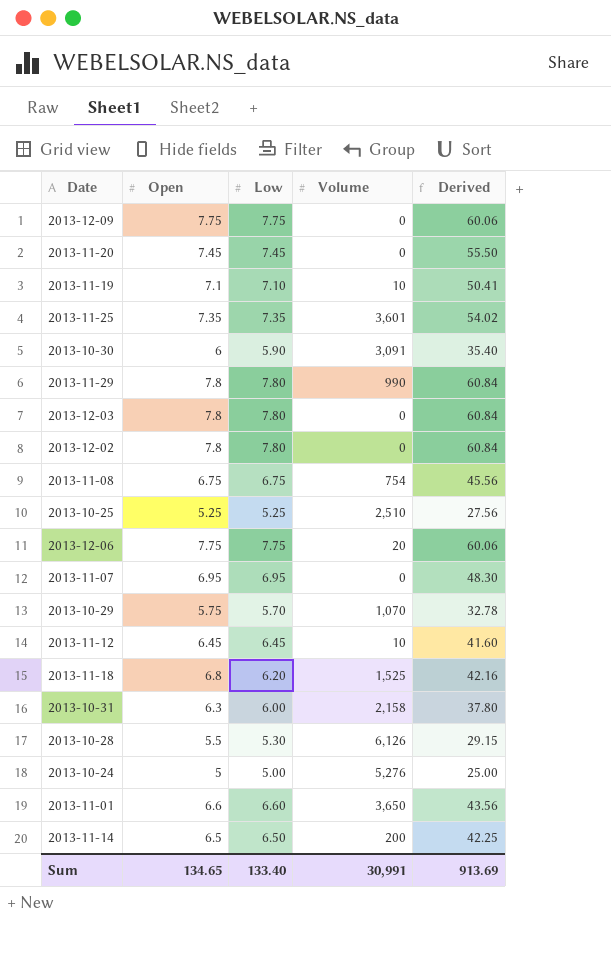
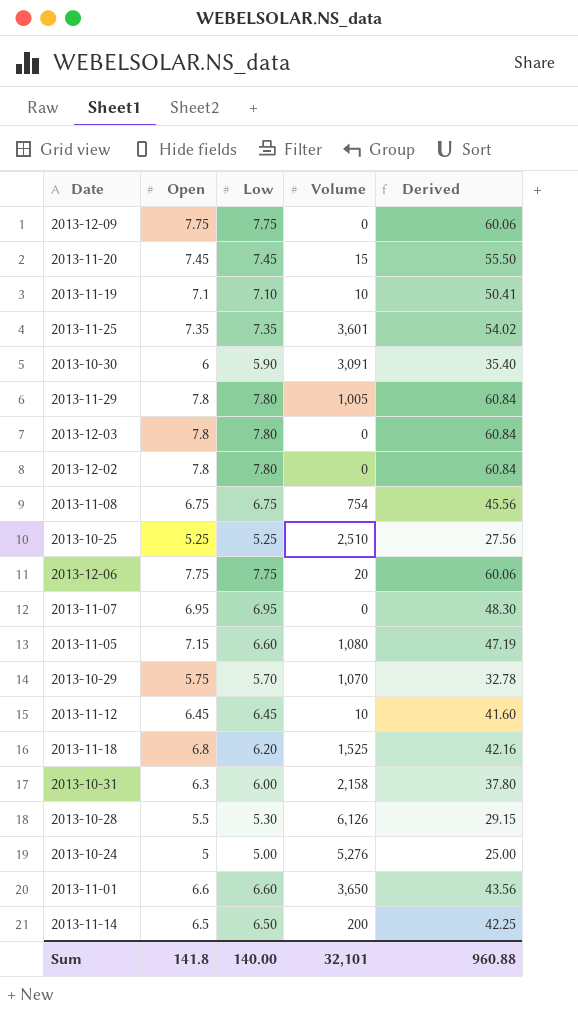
2013-11-20 | Volume: 0 -> 15
2013-11-29 | Volume: 990 -> 1,005
row 2013-11-05: none -> 7.15 | 6.60 | 1,080 | 47.19
Sum | Open: 134.65 -> 141.8
Sum | Low: 133.40 -> 140.00
Sum | Volume: 30,991 -> 32,101
Sum | Derived: 913.69 -> 960.88

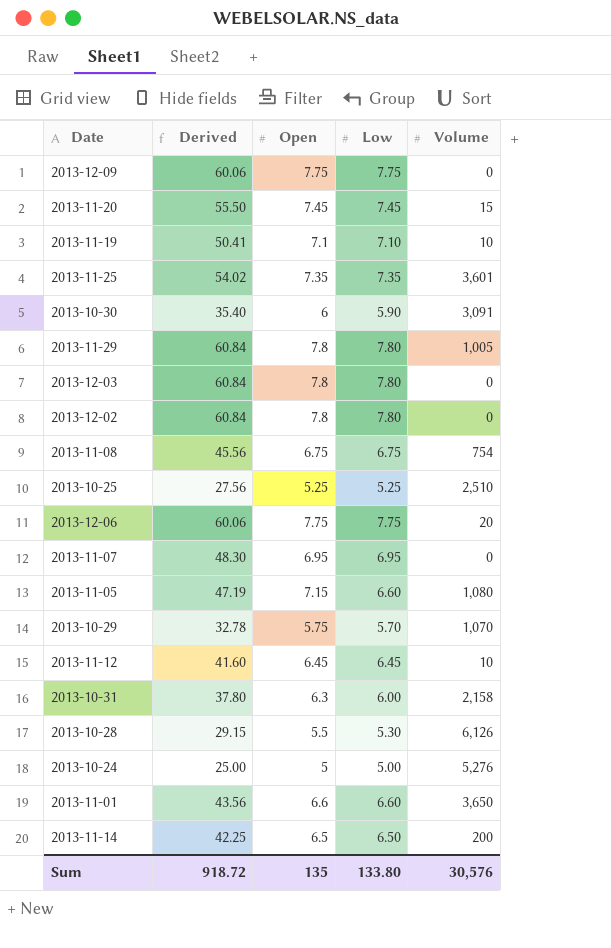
column Derived | position: 5 -> 2
row 2013-11-18: 6.8 | 6.20 | 1,525 | 42.16 -> none
Sum | Derived: 960.88 -> 918.72
Sum | Open: 141.8 -> 135
Sum | Low: 140.00 -> 133.80
Sum | Volume: 32,101 -> 30,576

